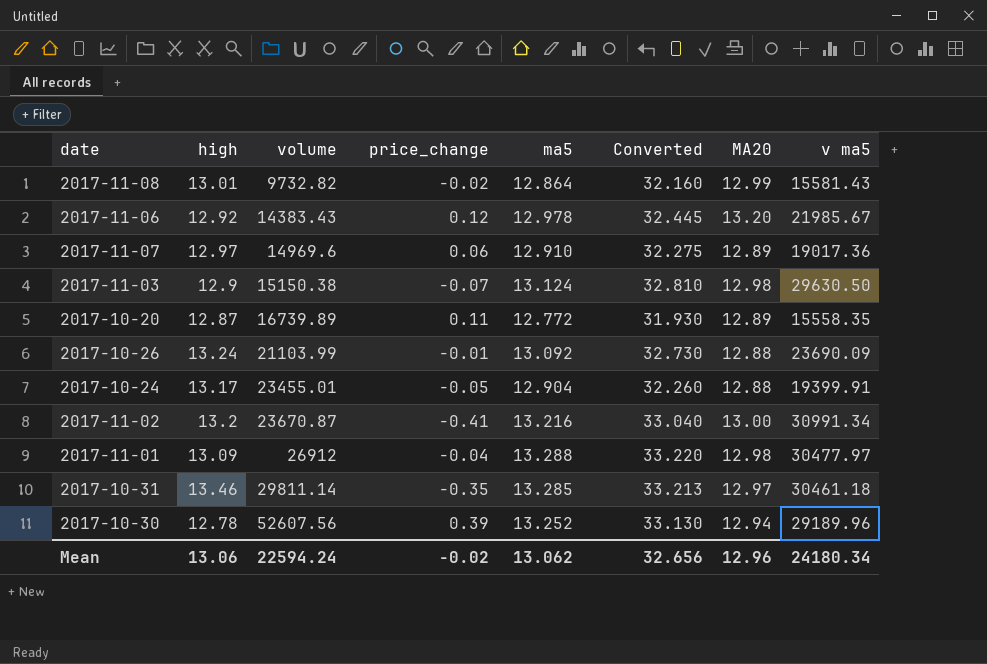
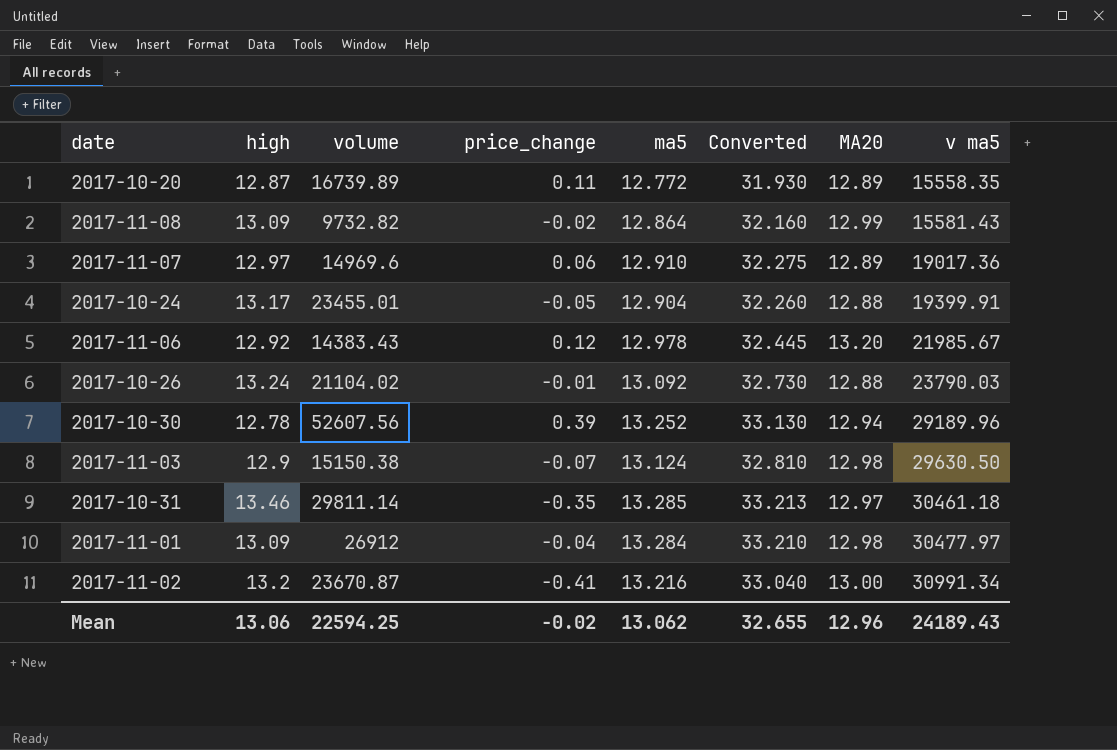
row order: volume ascending -> v ma5 ascending
2017-11-08 | high: 13.01 -> 13.09
2017-10-26 | volume: 21103.99 -> 21104.02
2017-10-26 | v ma5: 23690.09 -> 23790.03
2017-11-01 | ma5: 13.288 -> 13.284
2017-11-01 | Converted: 33.220 -> 33.210
Mean | volume: 22594.24 -> 22594.25
Mean | Converted: 32.656 -> 32.655
Mean | v ma5: 24180.34 -> 24189.43

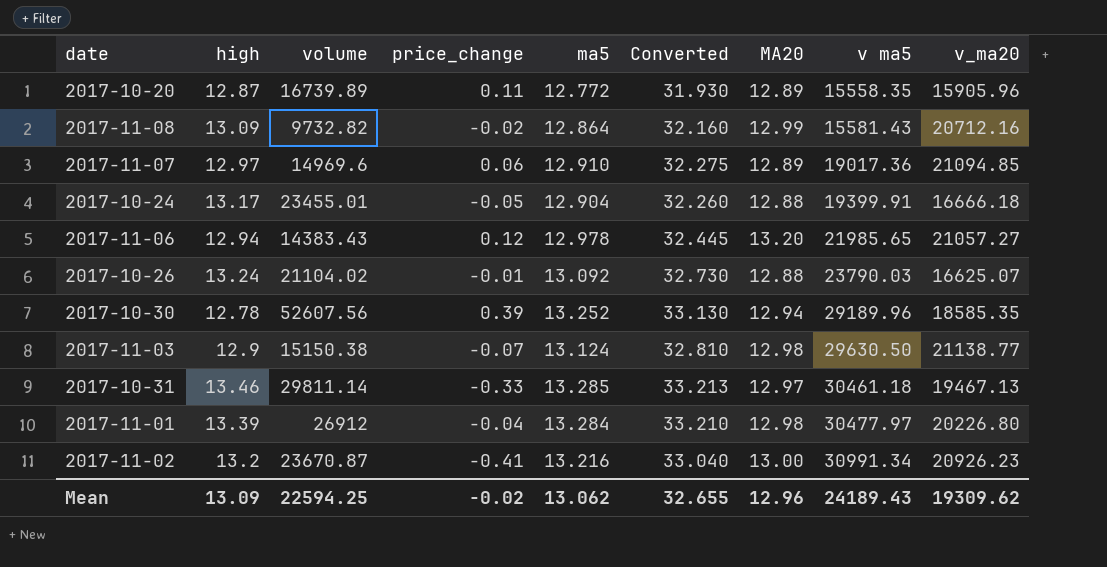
column v_ma20 | position: none -> 9
2017-11-06 | high: 12.92 -> 12.94
2017-11-06 | v ma5: 21985.67 -> 21985.65
2017-10-31 | price_change: -0.35 -> -0.33
2017-11-01 | high: 13.09 -> 13.39
Mean | high: 13.06 -> 13.09

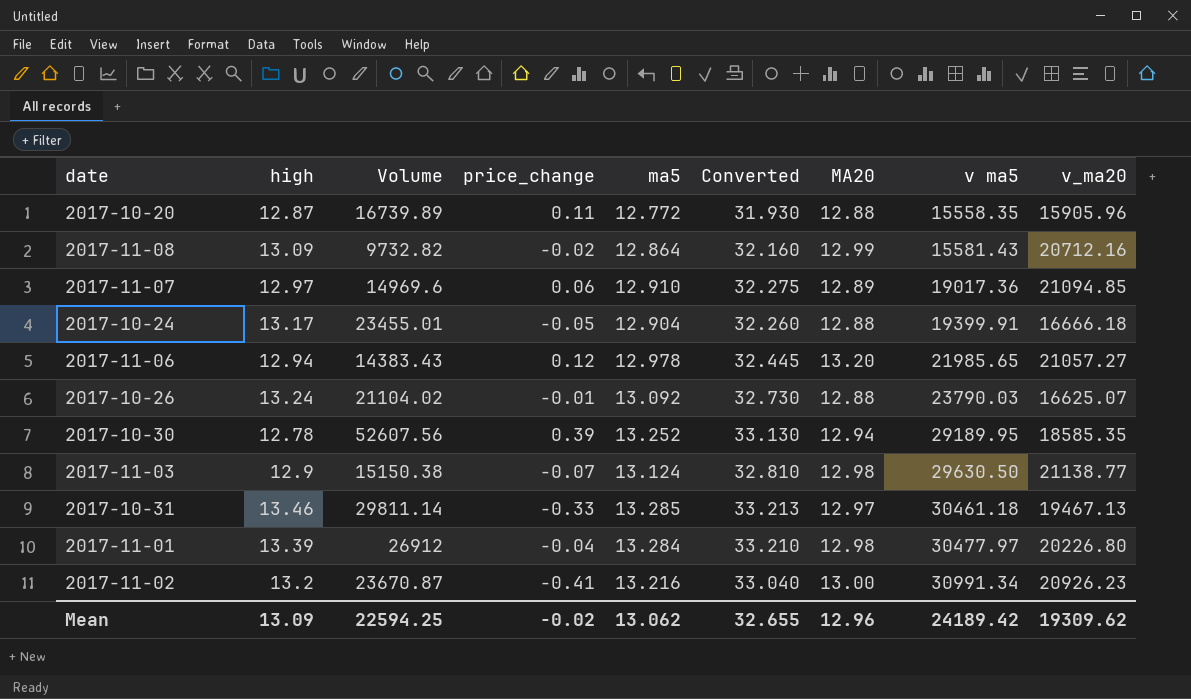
column name: volume -> Volume
2017-10-20 | MA20: 12.89 -> 12.88
2017-10-30 | v ma5: 29189.96 -> 29189.95
Mean | v ma5: 24189.43 -> 24189.42

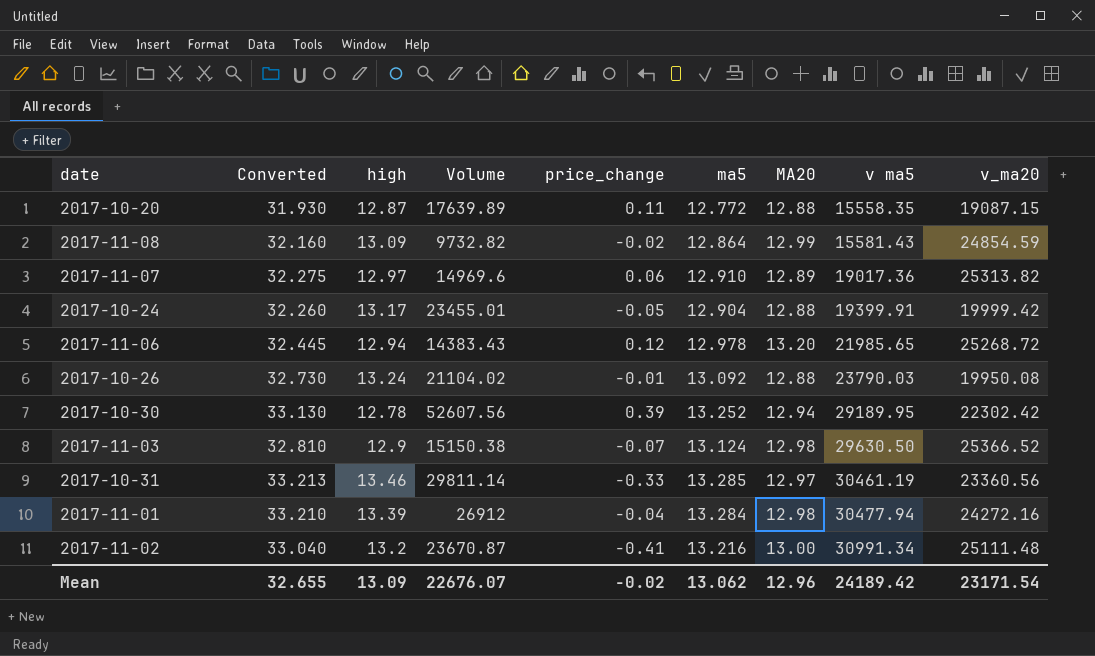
column Converted | position: 6 -> 2
2017-10-20 | Volume: 16739.89 -> 17639.89
2017-10-20 | v_ma20: 15905.96 -> 19087.15
2017-11-08 | v_ma20: 20712.16 -> 24854.59
2017-11-07 | v_ma20: 21094.85 -> 25313.82
2017-10-24 | v_ma20: 16666.18 -> 19999.42
2017-11-06 | v_ma20: 21057.27 -> 25268.72
2017-10-26 | v_ma20: 16625.07 -> 19950.08
2017-10-30 | v_ma20: 18585.35 -> 22302.42
2017-11-03 | v_ma20: 21138.77 -> 25366.52
2017-10-31 | v ma5: 30461.18 -> 30461.19
2017-10-31 | v_ma20: 19467.13 -> 23360.56
2017-11-01 | v ma5: 30477.97 -> 30477.94
2017-11-01 | v_ma20: 20226.80 -> 24272.16
2017-11-02 | v_ma20: 20926.23 -> 25111.48
Mean | Volume: 22594.25 -> 22676.07
Mean | v_ma20: 19309.62 -> 23171.54

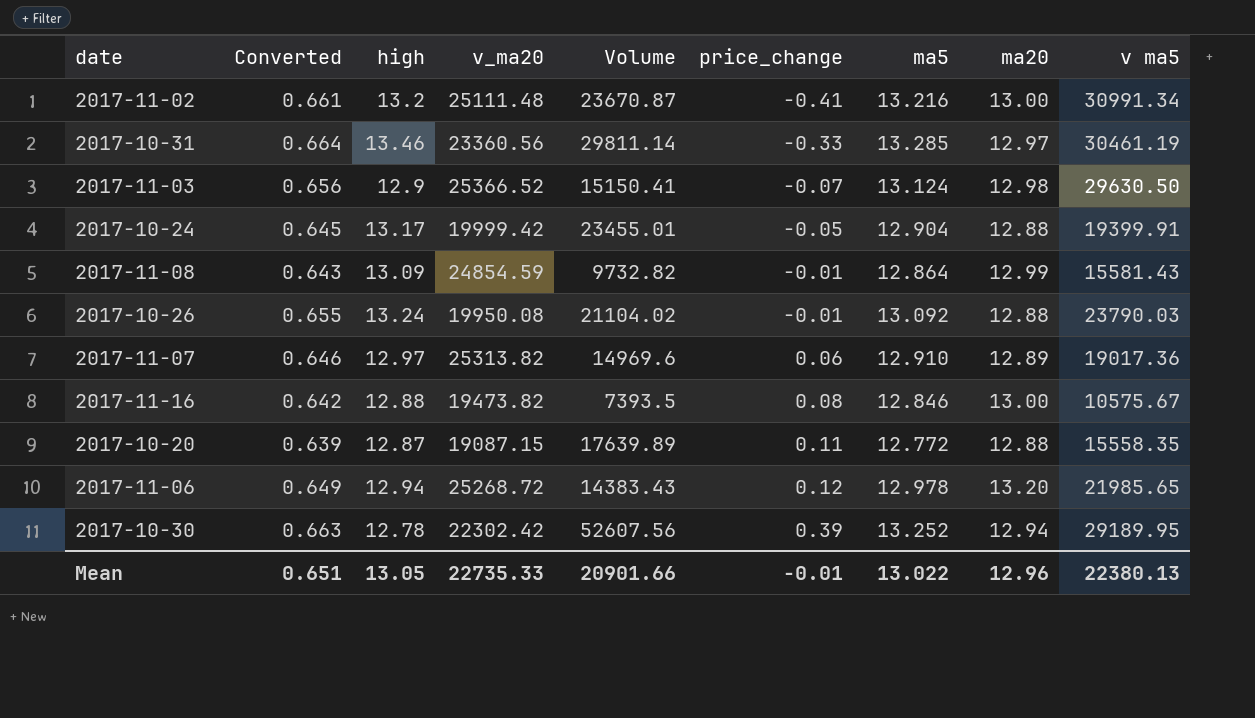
row order: v ma5 ascending -> price_change ascending
column Converted | formula: [ma5] * 2.5 -> [ma5] * 0.05
column v_ma20 | position: 9 -> 4
column name: MA20 -> ma20
row 2017-11-01: 33.210 | 13.39 | 26912 | -0.04 | 13.284 | 12.98 | 30477.94 | 24272.16 -> none
2017-11-03 | Volume: 15150.38 -> 15150.41
2017-11-08 | price_change: -0.02 -> -0.01
row 2017-11-16: none -> 0.642 | 12.88 | 19473.82 | 7393.5 | 0.08 | 12.846 | 13.00 | 10575.67
Mean | Converted: 32.655 -> 0.651
Mean | high: 13.09 -> 13.05
Mean | v_ma20: 23171.54 -> 22735.33
Mean | Volume: 22676.07 -> 20901.66
Mean | price_change: -0.02 -> -0.01
Mean | ma5: 13.062 -> 13.022
Mean | v ma5: 24189.42 -> 22380.13

